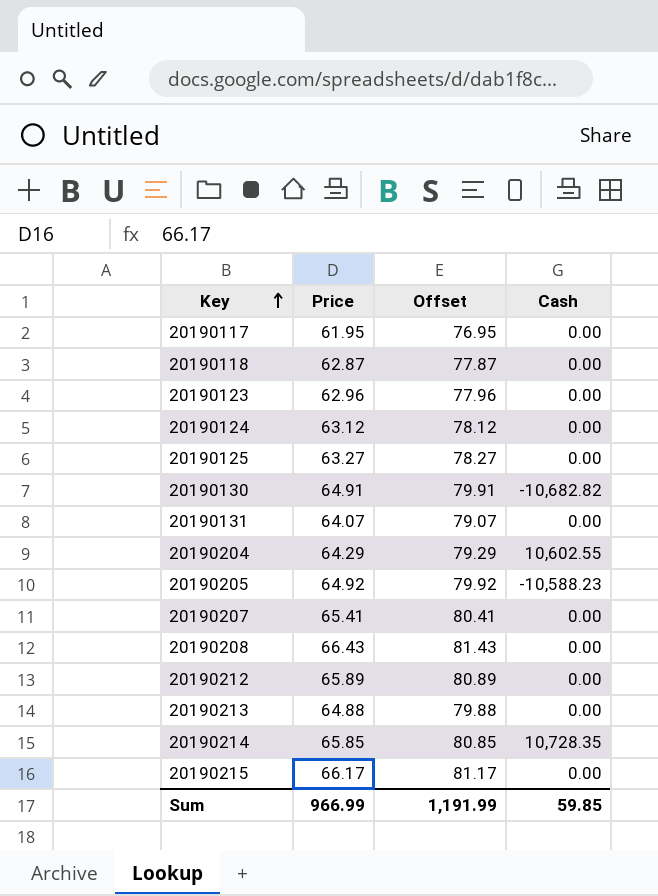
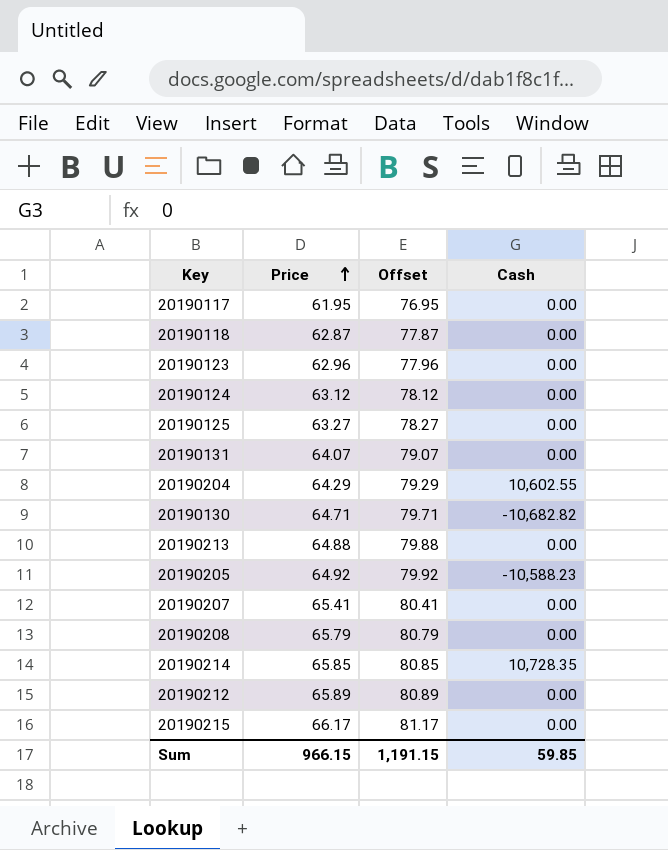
row order: Key ascending -> Price ascending
20190130 | Price: 64.91 -> 64.71
20190130 | Offset: 79.91 -> 79.71
20190208 | Price: 66.43 -> 65.79
20190208 | Offset: 81.43 -> 80.79
Sum | Price: 966.99 -> 966.15
Sum | Offset: 1,191.99 -> 1,191.15

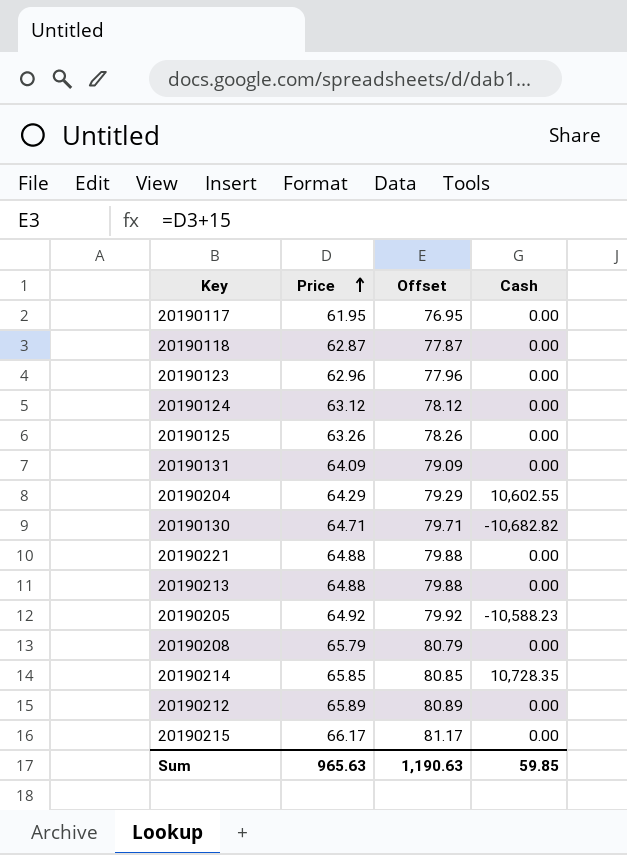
row 20190207: 65.41 | 80.41 | 0.00 -> none
20190125 | Price: 63.27 -> 63.26
20190125 | Offset: 78.27 -> 78.26
20190131 | Price: 64.07 -> 64.09
20190131 | Offset: 79.07 -> 79.09
row 20190221: none -> 64.88 | 79.88 | 0.00
Sum | Price: 966.15 -> 965.63
Sum | Offset: 1,191.15 -> 1,190.63

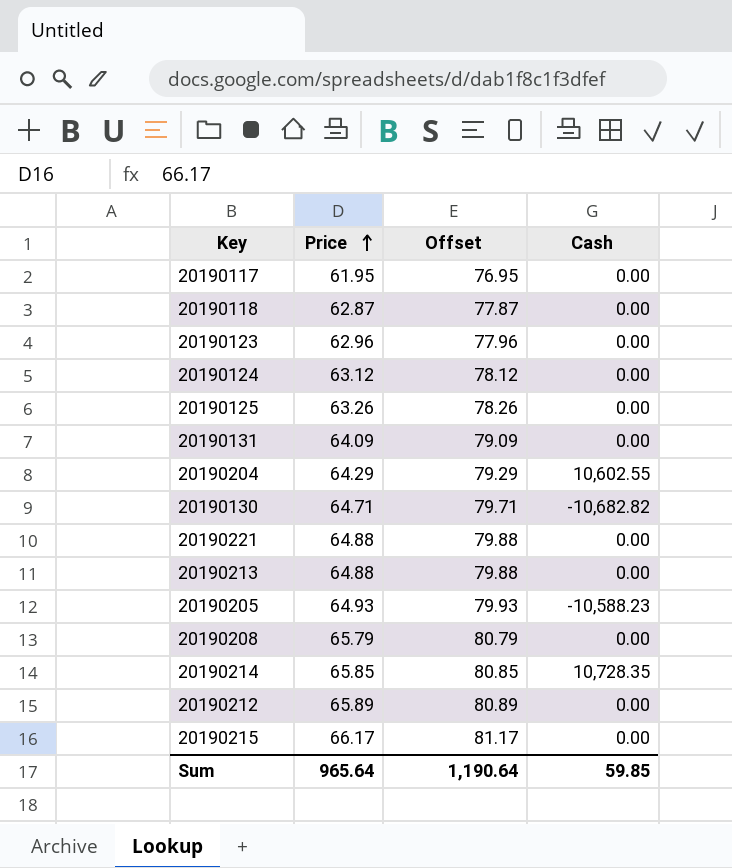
20190205 | Price: 64.92 -> 64.93
20190205 | Offset: 79.92 -> 79.93
Sum | Price: 965.63 -> 965.64
Sum | Offset: 1,190.63 -> 1,190.64

